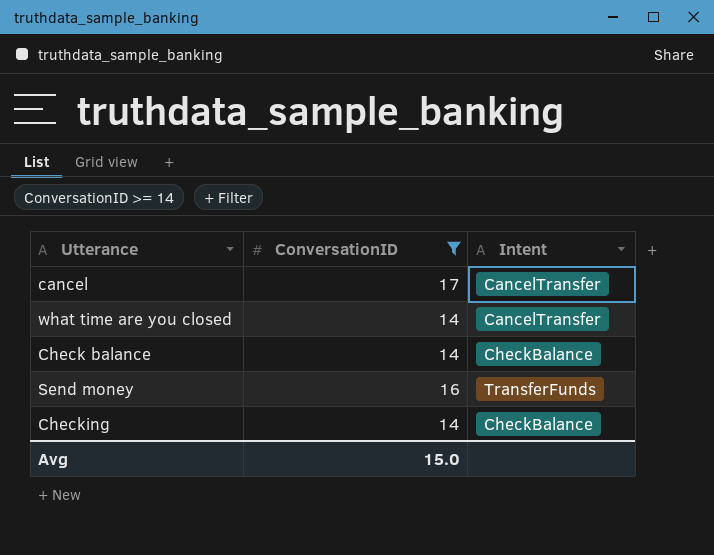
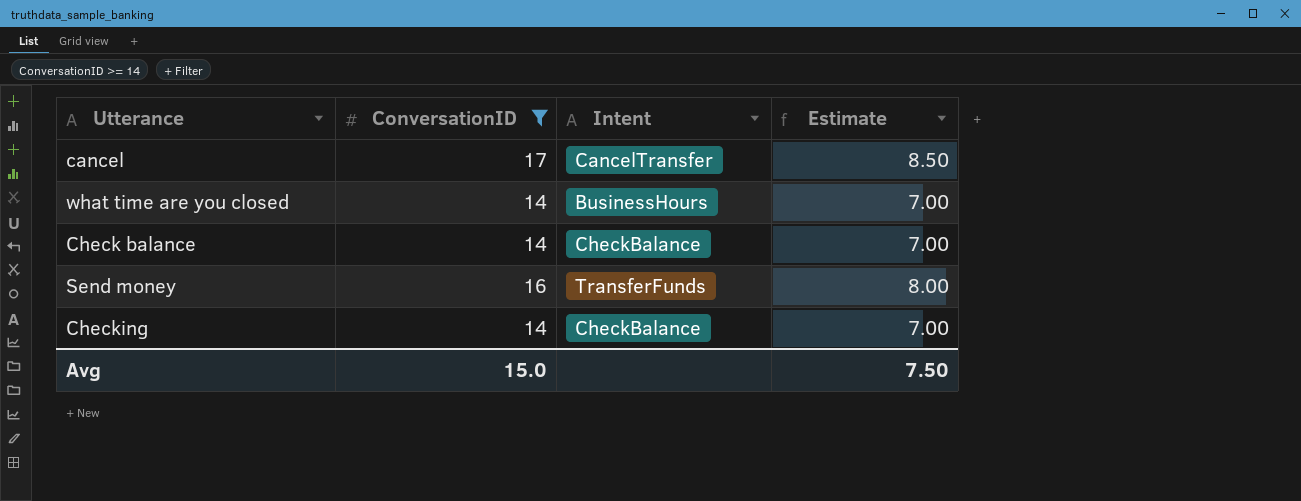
column Estimate | formula: none -> [ConversationID] * 0.5
what time are you closed | Intent: CancelTransfer -> BusinessHours

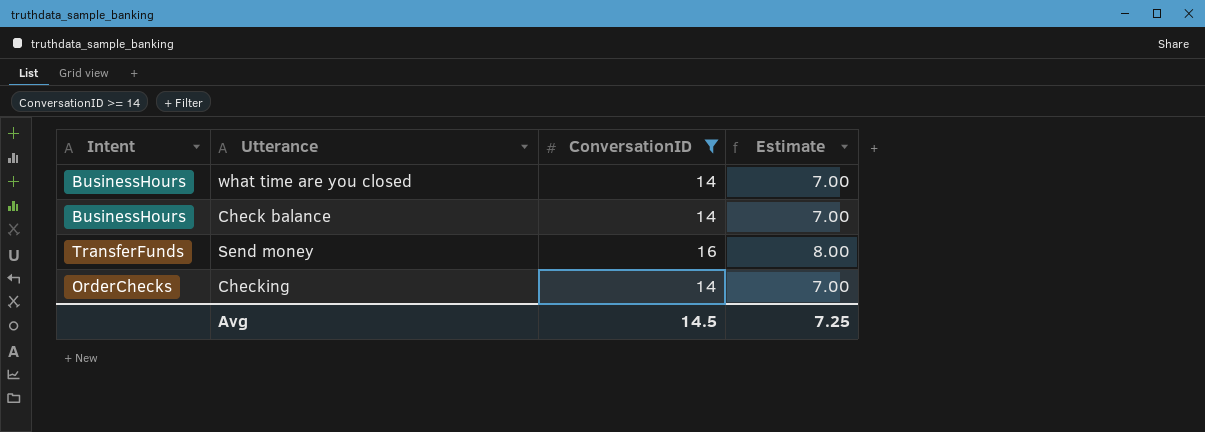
column Intent | position: 3 -> 1
row cancel: 17 | CancelTransfer | 8.50 -> none
Check balance | Intent: CheckBalance -> BusinessHours
Checking | Intent: CheckBalance -> OrderChecks
Avg | ConversationID: 15.0 -> 14.5
Avg | Estimate: 7.50 -> 7.25

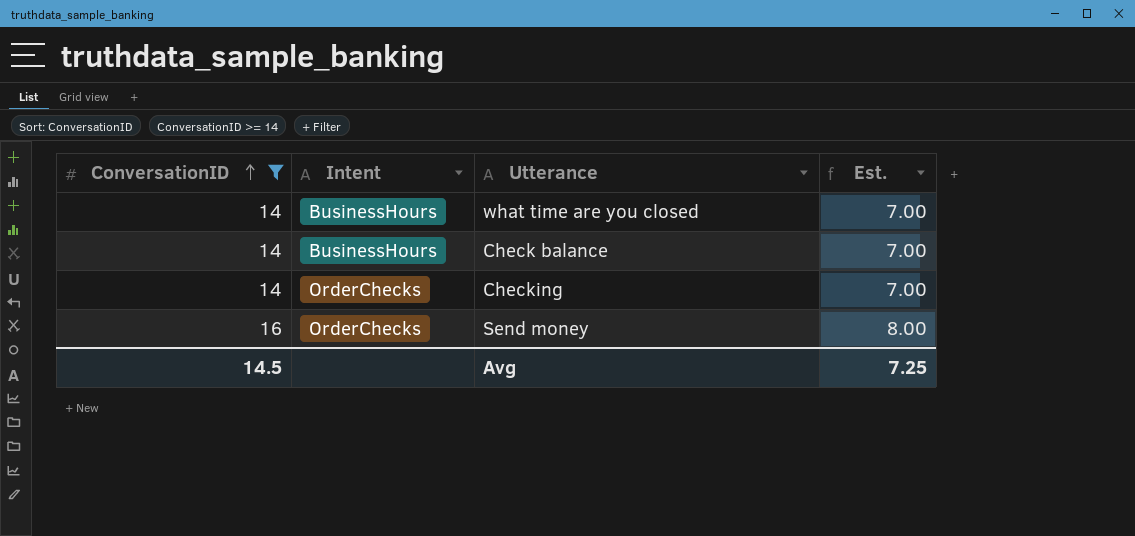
row order: none -> ConversationID ascending
column ConversationID | position: 3 -> 1
column name: Estimate -> Est.
Send money | Intent: TransferFunds -> OrderChecks

